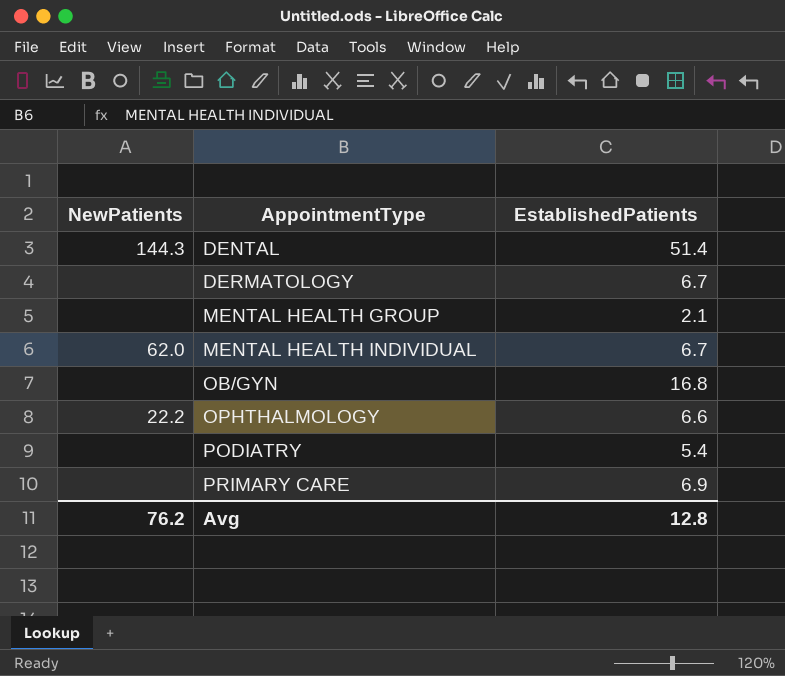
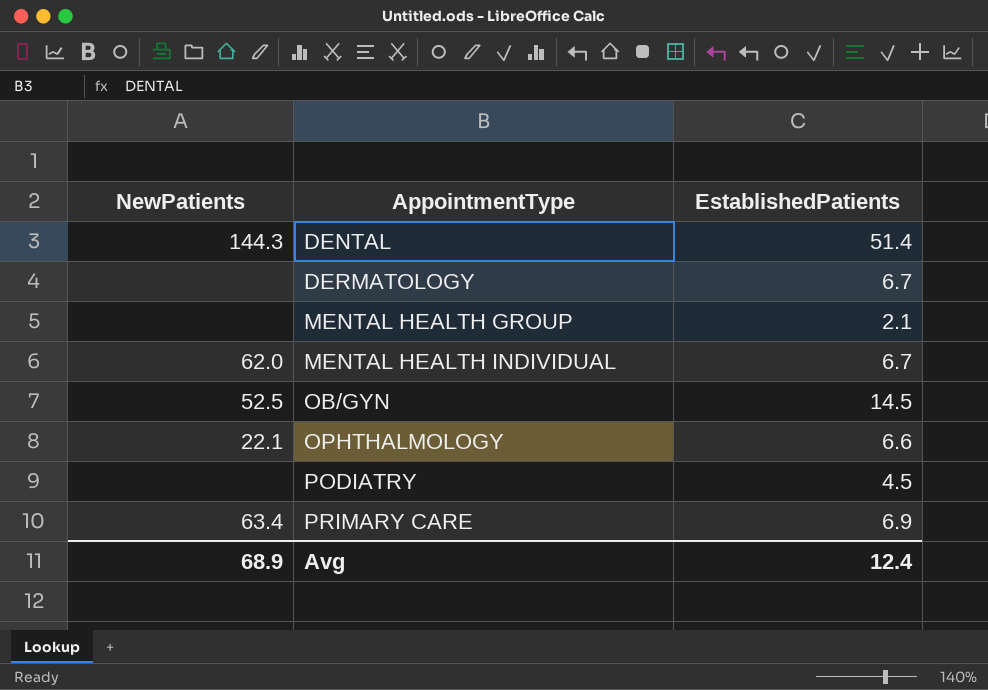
OB/GYN | NewPatients: none -> 52.5
OB/GYN | EstablishedPatients: 16.8 -> 14.5
OPHTHALMOLOGY | NewPatients: 22.2 -> 22.1
PODIATRY | EstablishedPatients: 5.4 -> 4.5
PRIMARY CARE | NewPatients: none -> 63.4
Avg | NewPatients: 76.2 -> 68.9
Avg | EstablishedPatients: 12.8 -> 12.4

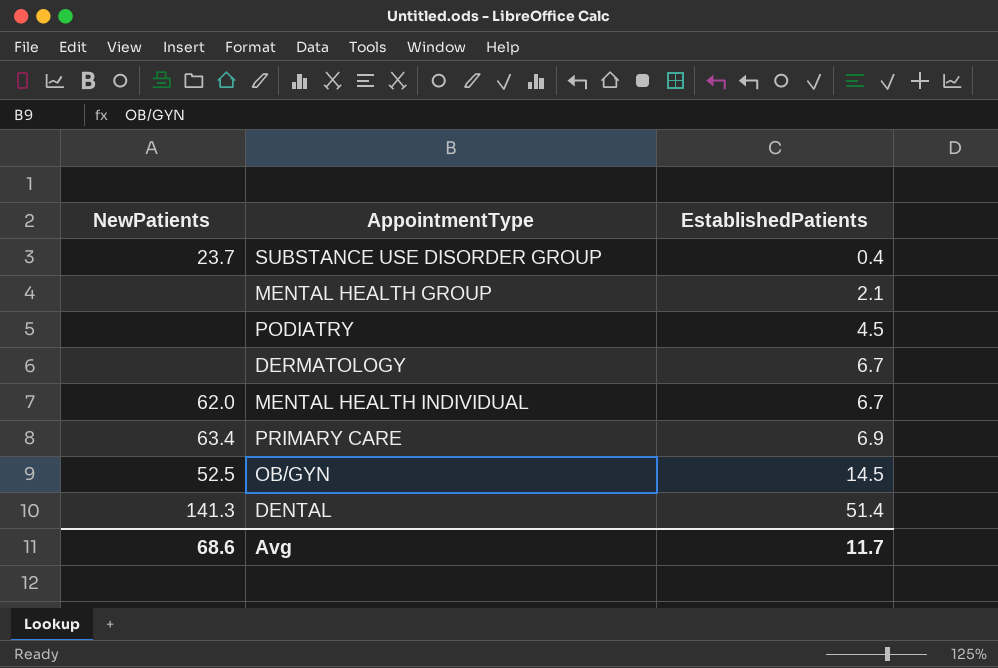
row order: AppointmentType ascending -> EstablishedPatients ascending
row OPHTHALMOLOGY: 22.1 | 6.6 -> none
row SUBSTANCE USE DISORDER GROUP: none -> 23.7 | 0.4
DENTAL | NewPatients: 144.3 -> 141.3
Avg | NewPatients: 68.9 -> 68.6
Avg | EstablishedPatients: 12.4 -> 11.7

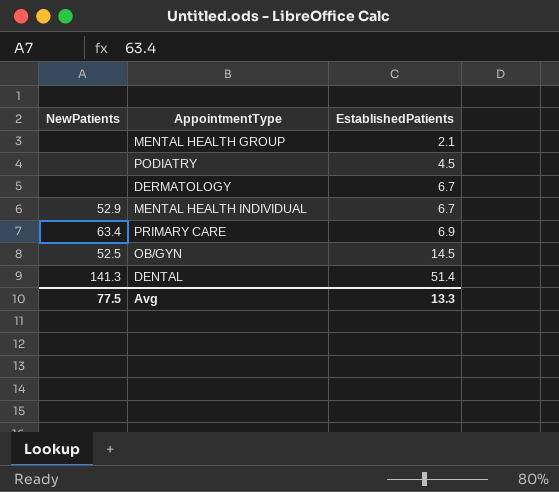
row SUBSTANCE USE DISORDER GROUP: 23.7 | 0.4 -> none
MENTAL HEALTH INDIVIDUAL | NewPatients: 62.0 -> 52.9
Avg | NewPatients: 68.6 -> 77.5
Avg | EstablishedPatients: 11.7 -> 13.3

